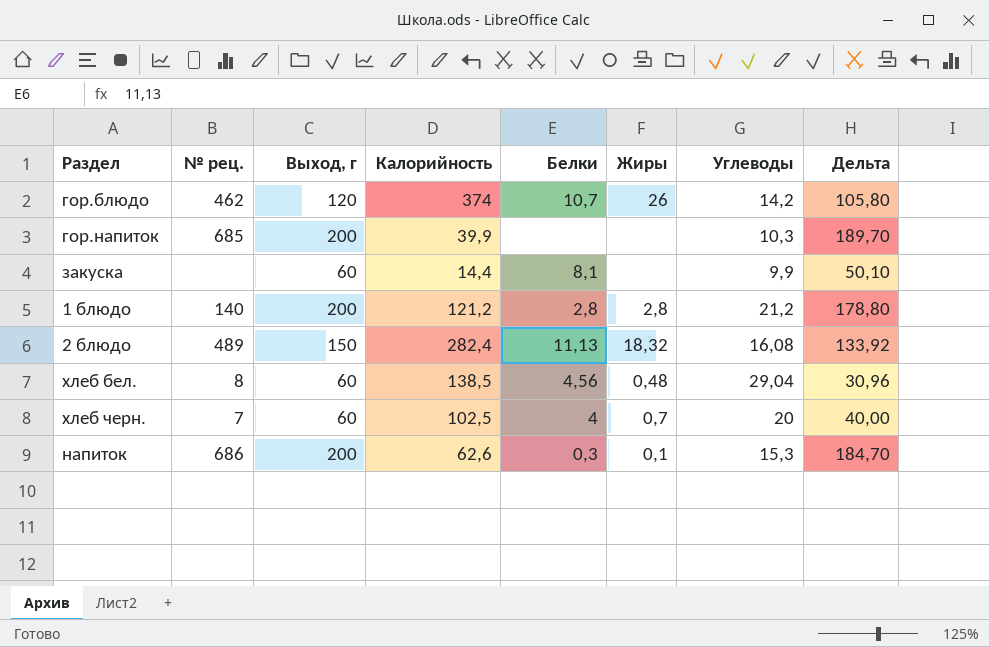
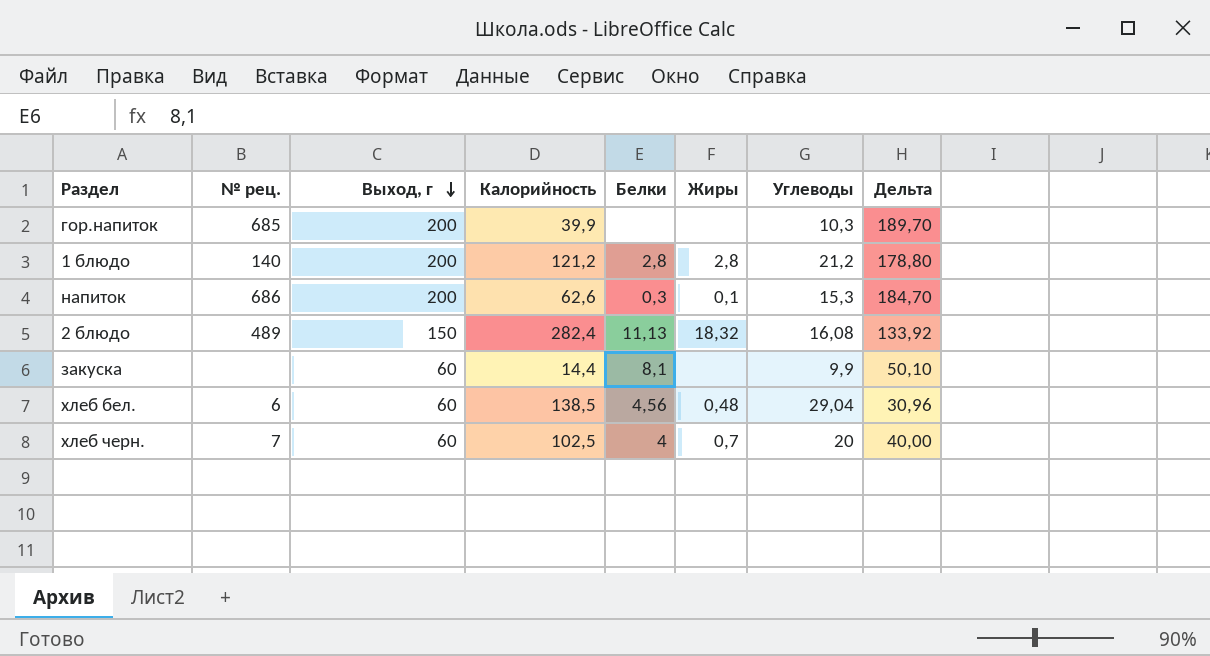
row order: none -> Выход, г descending
row гор.блюдо: 462 | 120 | 374 | 10,7 | 26 | 14,2 | 105,80 -> none
хлеб бел. | № рец.: 8 -> 6

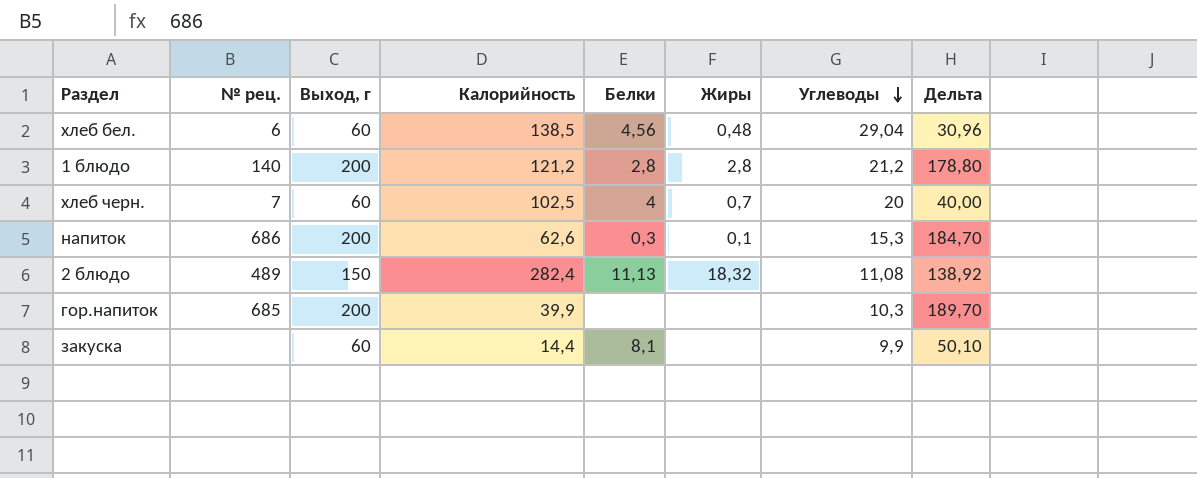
row order: Выход, г descending -> Углеводы descending
2 блюдо | Углеводы: 16,08 -> 11,08
2 блюдо | Дельта: 133,92 -> 138,92

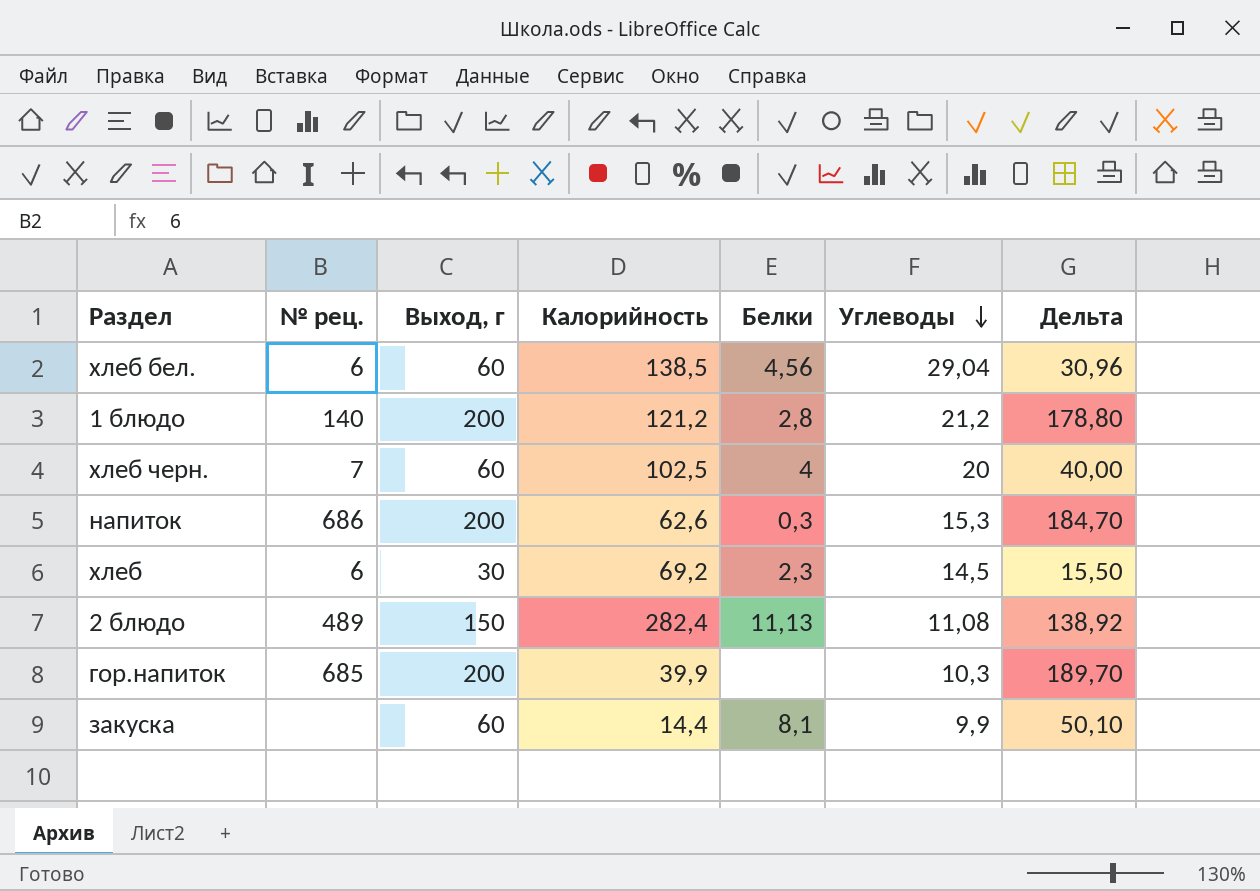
column Жиры | position: 6 -> none
row хлеб: none -> 6 | 30 | 69,2 | 2,3 | 14,5 | 15,50

